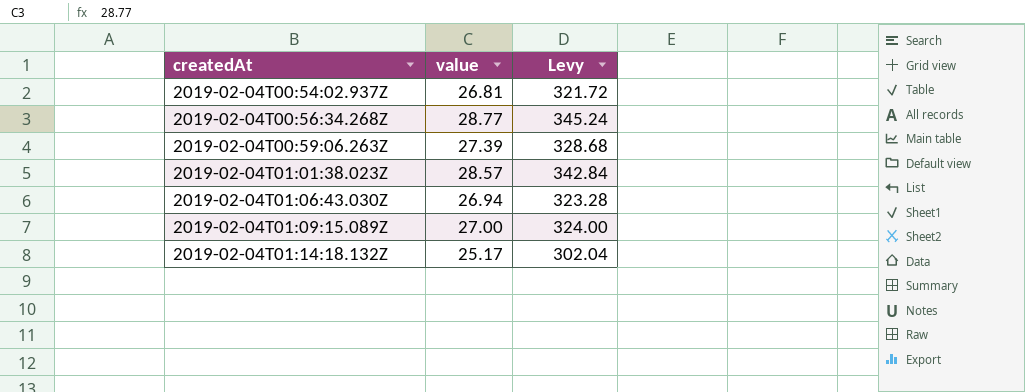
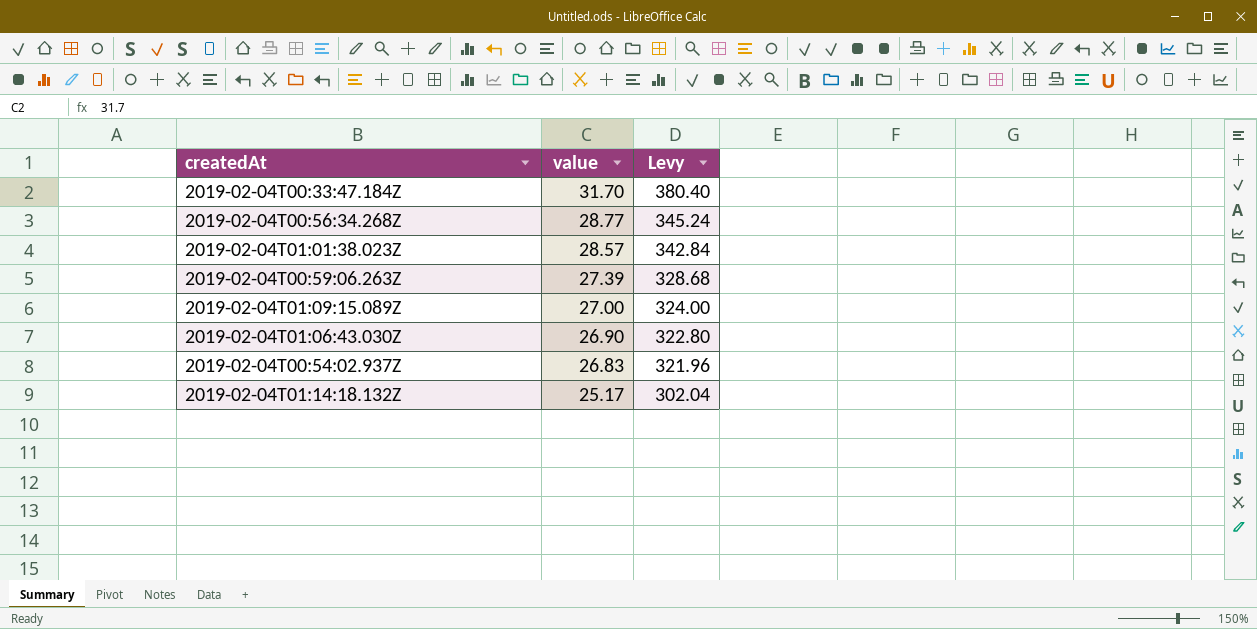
row order: createdAt ascending -> value descending
row 2019-02-04T00:33:47.184Z: none -> 31.70 | 380.40
2019-02-04T01:06:43.030Z | value: 26.94 -> 26.90
2019-02-04T01:06:43.030Z | Levy: 323.28 -> 322.80
2019-02-04T00:54:02.937Z | value: 26.81 -> 26.83
2019-02-04T00:54:02.937Z | Levy: 321.72 -> 321.96

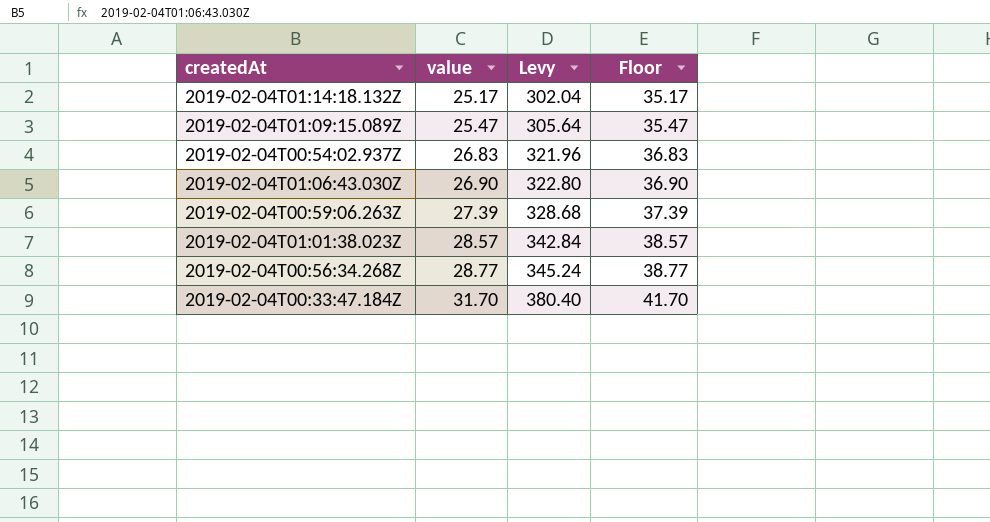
row order: value descending -> value ascending
column Floor | formula: none -> [value] + 10
2019-02-04T01:09:15.089Z | value: 27.00 -> 25.47
2019-02-04T01:09:15.089Z | Levy: 324.00 -> 305.64

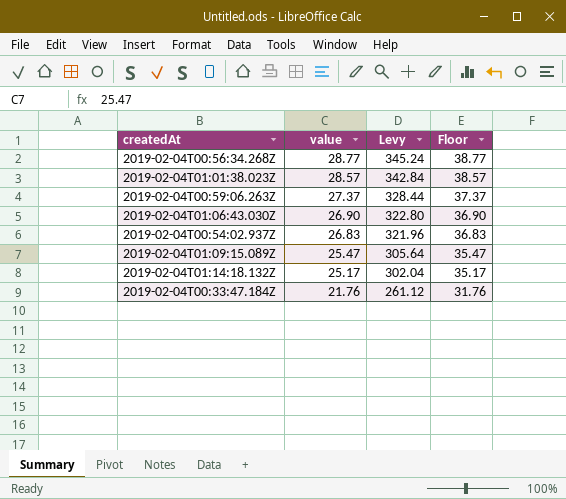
row order: value ascending -> value descending
2019-02-04T00:59:06.263Z | value: 27.39 -> 27.37
2019-02-04T00:59:06.263Z | Levy: 328.68 -> 328.44
2019-02-04T00:59:06.263Z | Floor: 37.39 -> 37.37
2019-02-04T00:33:47.184Z | value: 31.70 -> 21.76
2019-02-04T00:33:47.184Z | Levy: 380.40 -> 261.12
2019-02-04T00:33:47.184Z | Floor: 41.70 -> 31.76

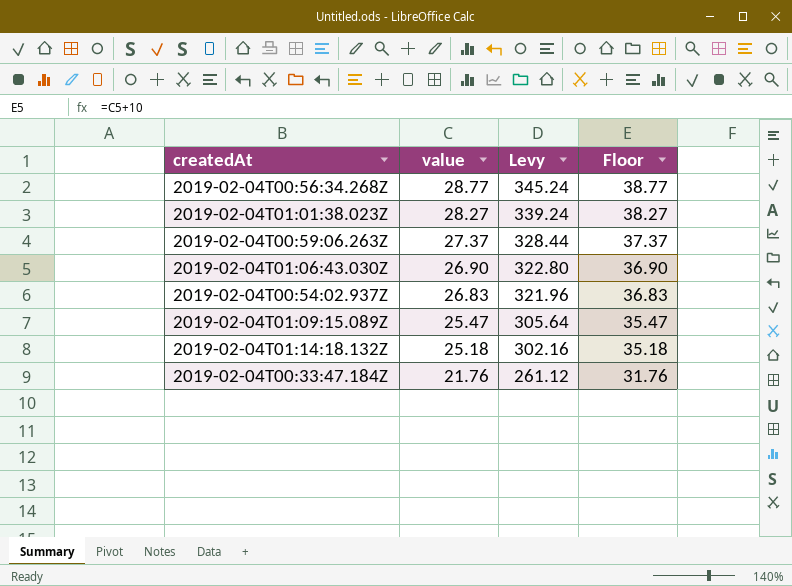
2019-02-04T01:01:38.023Z | value: 28.57 -> 28.27
2019-02-04T01:01:38.023Z | Levy: 342.84 -> 339.24
2019-02-04T01:01:38.023Z | Floor: 38.57 -> 38.27
2019-02-04T01:14:18.132Z | value: 25.17 -> 25.18
2019-02-04T01:14:18.132Z | Levy: 302.04 -> 302.16
2019-02-04T01:14:18.132Z | Floor: 35.17 -> 35.18

